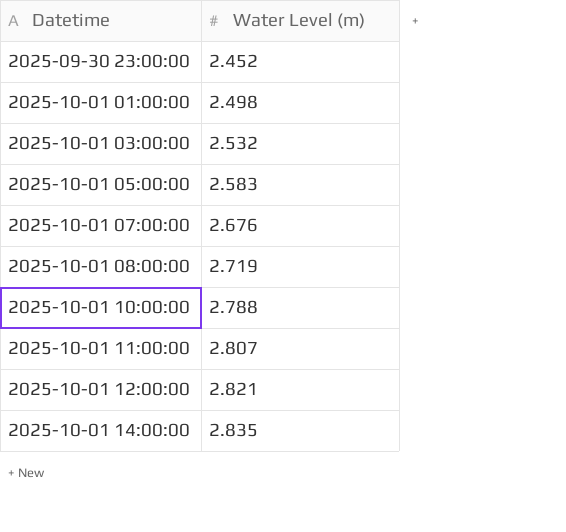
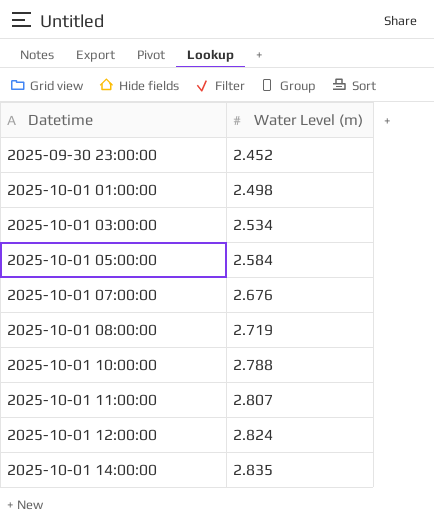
2025-10-01 03:00:00 | Water Level (m): 2.532 -> 2.534
2025-10-01 05:00:00 | Water Level (m): 2.583 -> 2.584
2025-10-01 12:00:00 | Water Level (m): 2.821 -> 2.824

